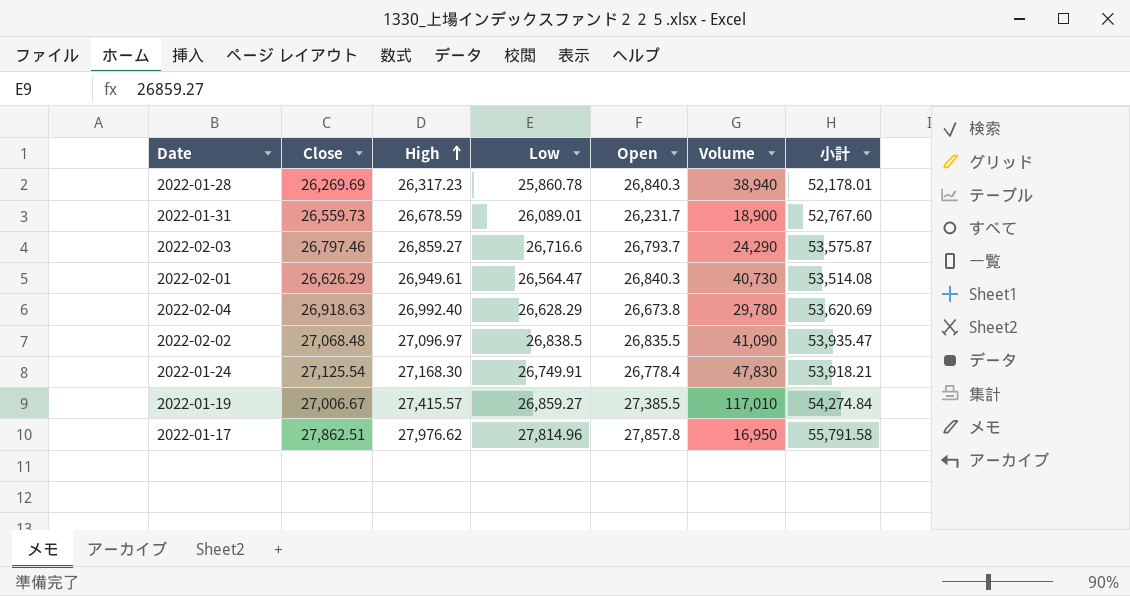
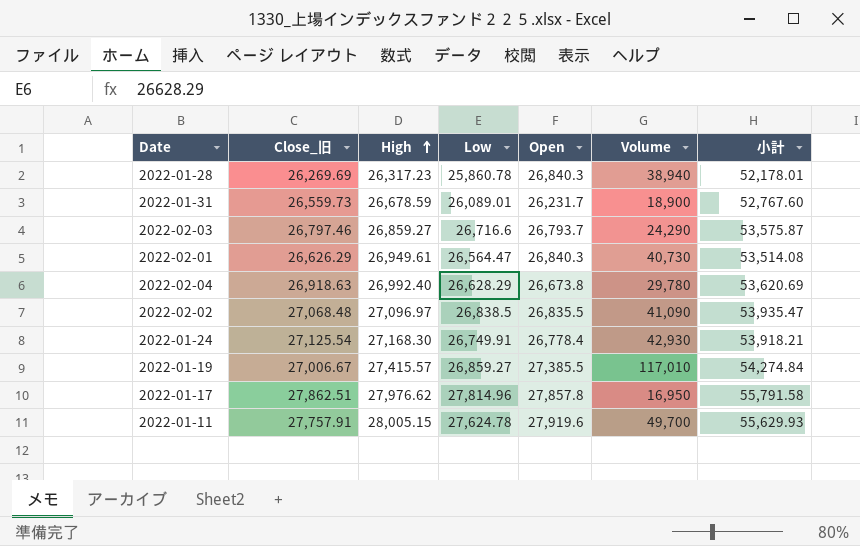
column name: Close -> Close_旧
2022-01-24 | Volume: 47,830 -> 42,930
row 2022-01-11: none -> 27,757.91 | 28,005.15 | 27,624.78 | 27,919.6 | 49,700 | 55,629.93

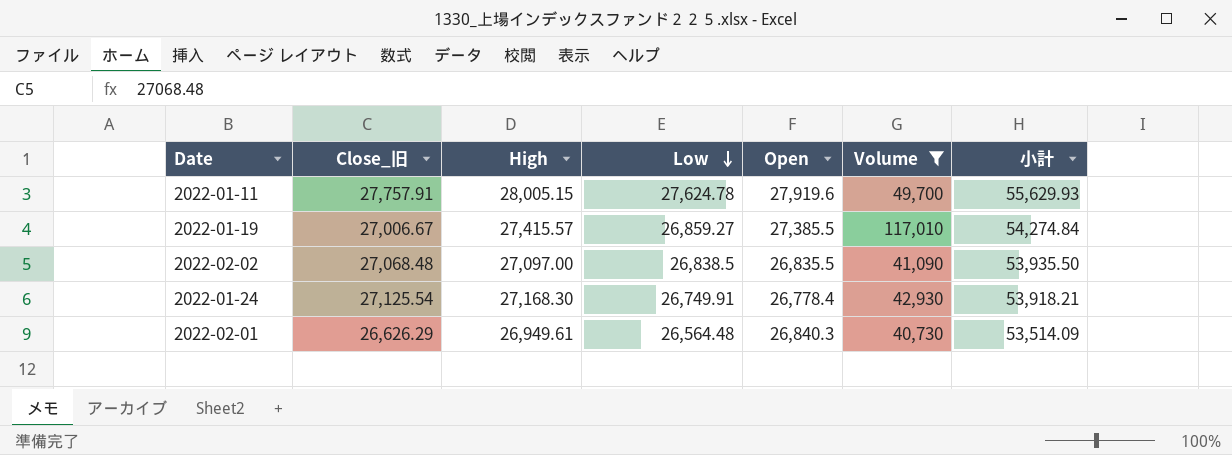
filter: none -> Volume >= 40,730
row order: High ascending -> Low descending
2022-02-02 | High: 27,096.97 -> 27,097.00
2022-02-02 | 小計: 53,935.47 -> 53,935.50
2022-02-01 | Low: 26,564.47 -> 26,564.48
2022-02-01 | 小計: 53,514.08 -> 53,514.09

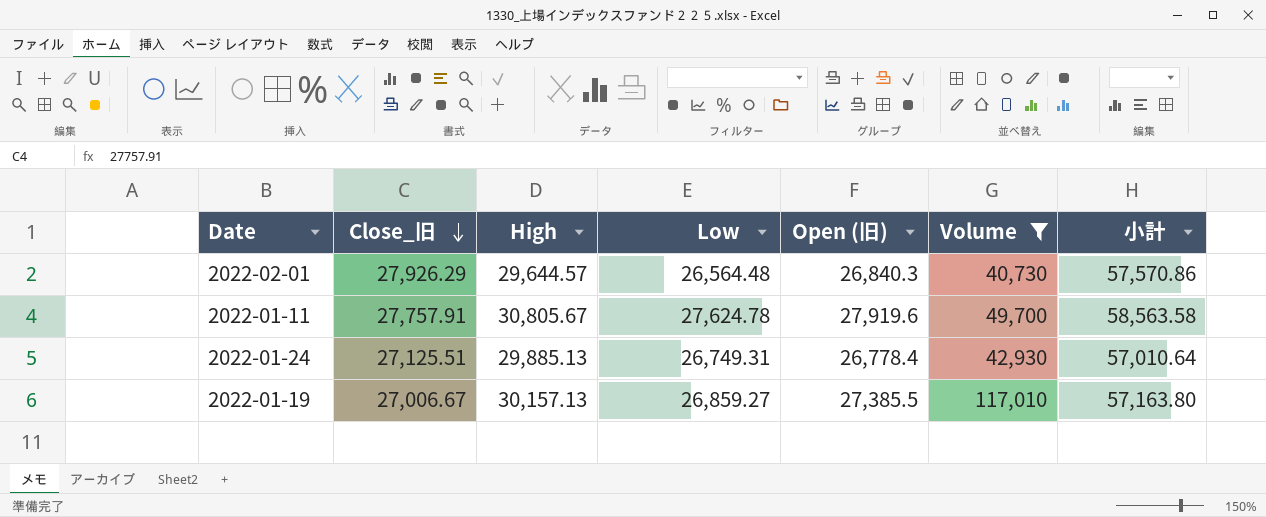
row order: Low descending -> Close_旧 descending
column name: Open -> Open (旧)
column 小計 | formula: [High] + [Low] -> [Close_旧] + [High]
row 2022-02-02: 27,068.48 | 27,097.00 | 26,838.5 | 26,835.5 | 41,090 | 53,935.50 -> none
2022-02-01 | Close_旧: 26,626.29 -> 27,926.29
2022-02-01 | High: 26,949.61 -> 29,644.57
2022-01-11 | High: 28,005.15 -> 30,805.67
2022-01-24 | Close_旧: 27,125.54 -> 27,125.51
2022-01-24 | High: 27,168.30 -> 29,885.13
2022-01-24 | Low: 26,749.91 -> 26,749.31
2022-01-19 | High: 27,415.57 -> 30,157.13

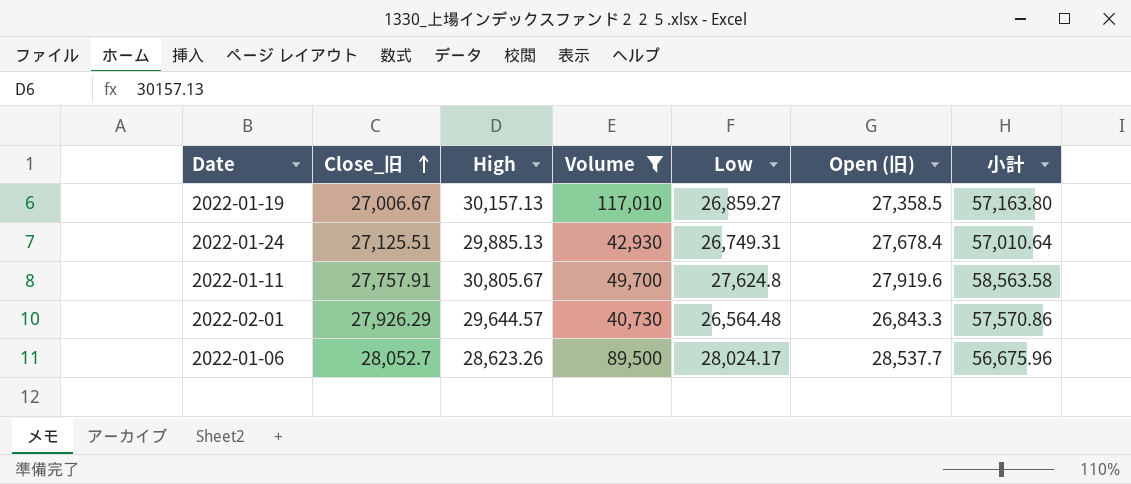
row order: Close_旧 descending -> Close_旧 ascending
column Volume | position: 6 -> 4
2022-01-19 | Open (旧): 27,385.5 -> 27,358.5
2022-01-24 | Open (旧): 26,778.4 -> 27,678.4
2022-01-11 | Low: 27,624.78 -> 27,624.8
2022-02-01 | Open (旧): 26,840.3 -> 26,843.3
row 2022-01-06: none -> 28,052.7 | 28,623.26 | 89,500 | 28,024.17 | 28,537.7 | 56,675.96

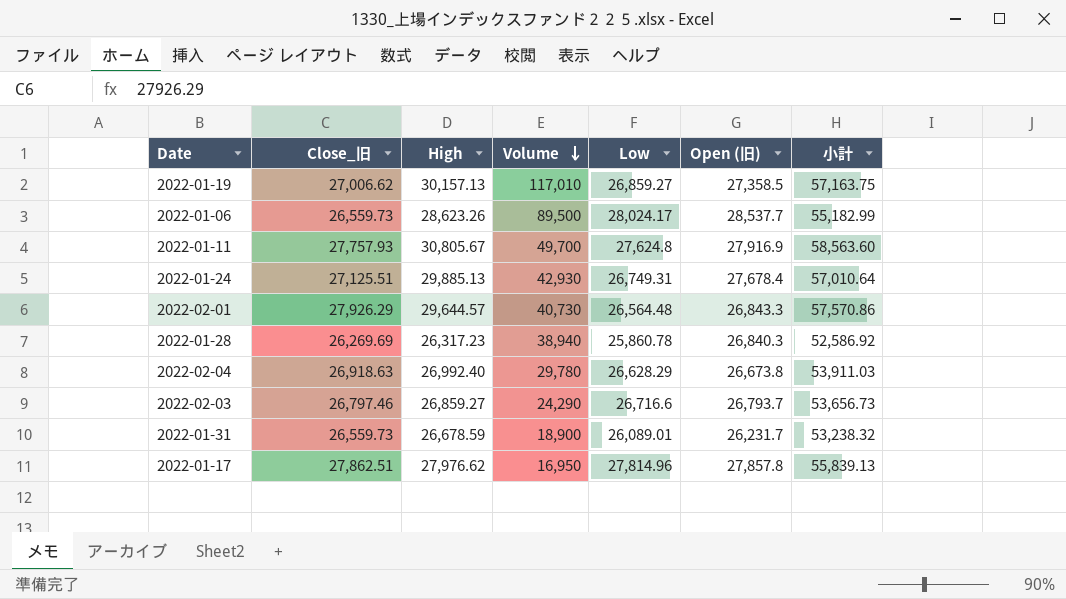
filter: Volume >= 40,730 -> none
row order: Close_旧 ascending -> Volume descending
2022-01-19 | Close_旧: 27,006.67 -> 27,006.62
2022-01-19 | 小計: 57,163.80 -> 57,163.75
2022-01-06 | Close_旧: 28,052.7 -> 26,559.73
2022-01-06 | 小計: 56,675.96 -> 55,182.99
2022-01-11 | Close_旧: 27,757.91 -> 27,757.93
2022-01-11 | Open (旧): 27,919.6 -> 27,916.9
2022-01-11 | 小計: 58,563.58 -> 58,563.60

